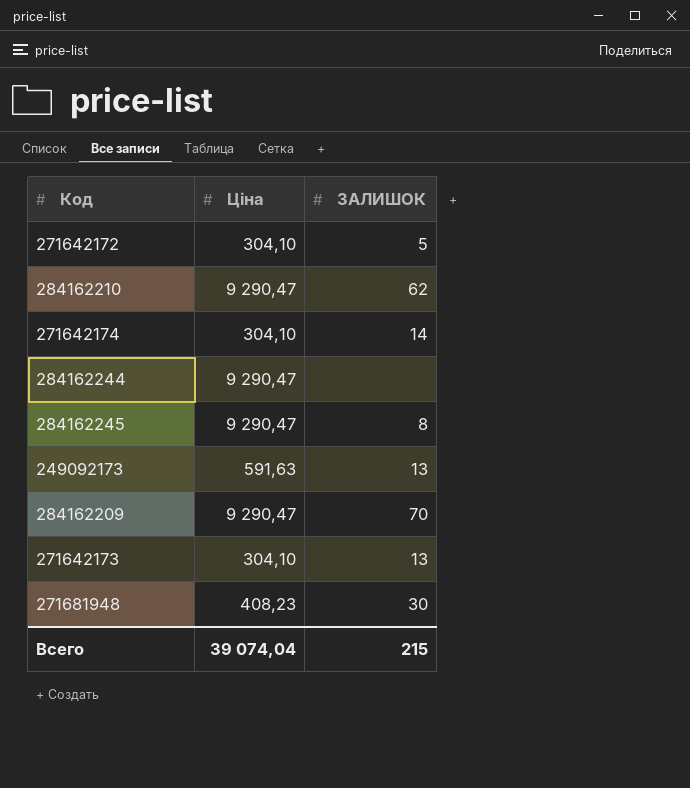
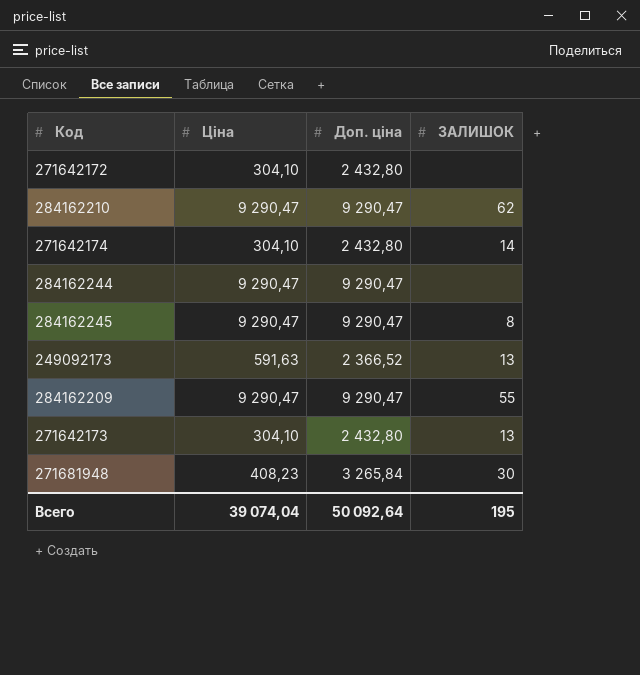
column Доп. ціна | position: none -> 3
271642172 | ЗАЛИШОК: 5 -> none
284162209 | ЗАЛИШОК: 70 -> 55
Всего | ЗАЛИШОК: 215 -> 195

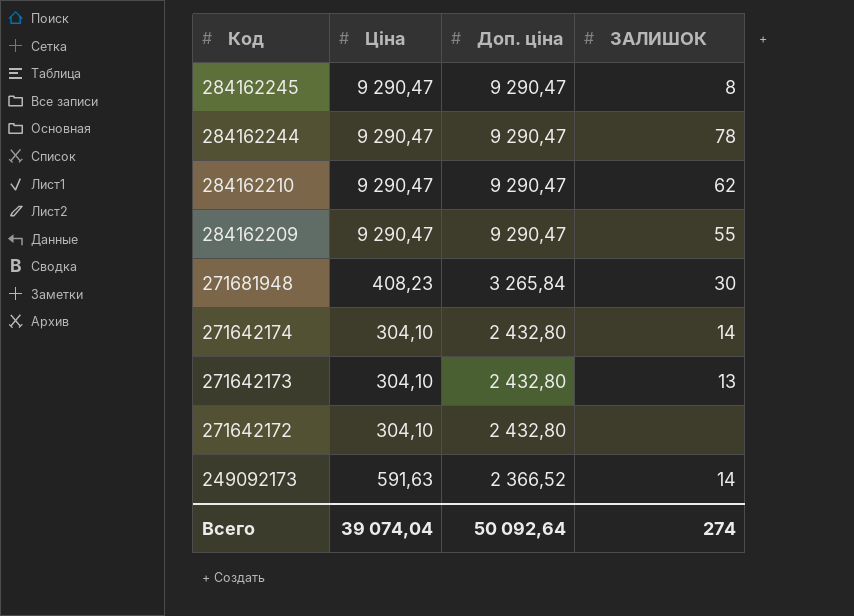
row order: none -> Код descending
284162244 | ЗАЛИШОК: none -> 78
249092173 | ЗАЛИШОК: 13 -> 14
Всего | ЗАЛИШОК: 195 -> 274

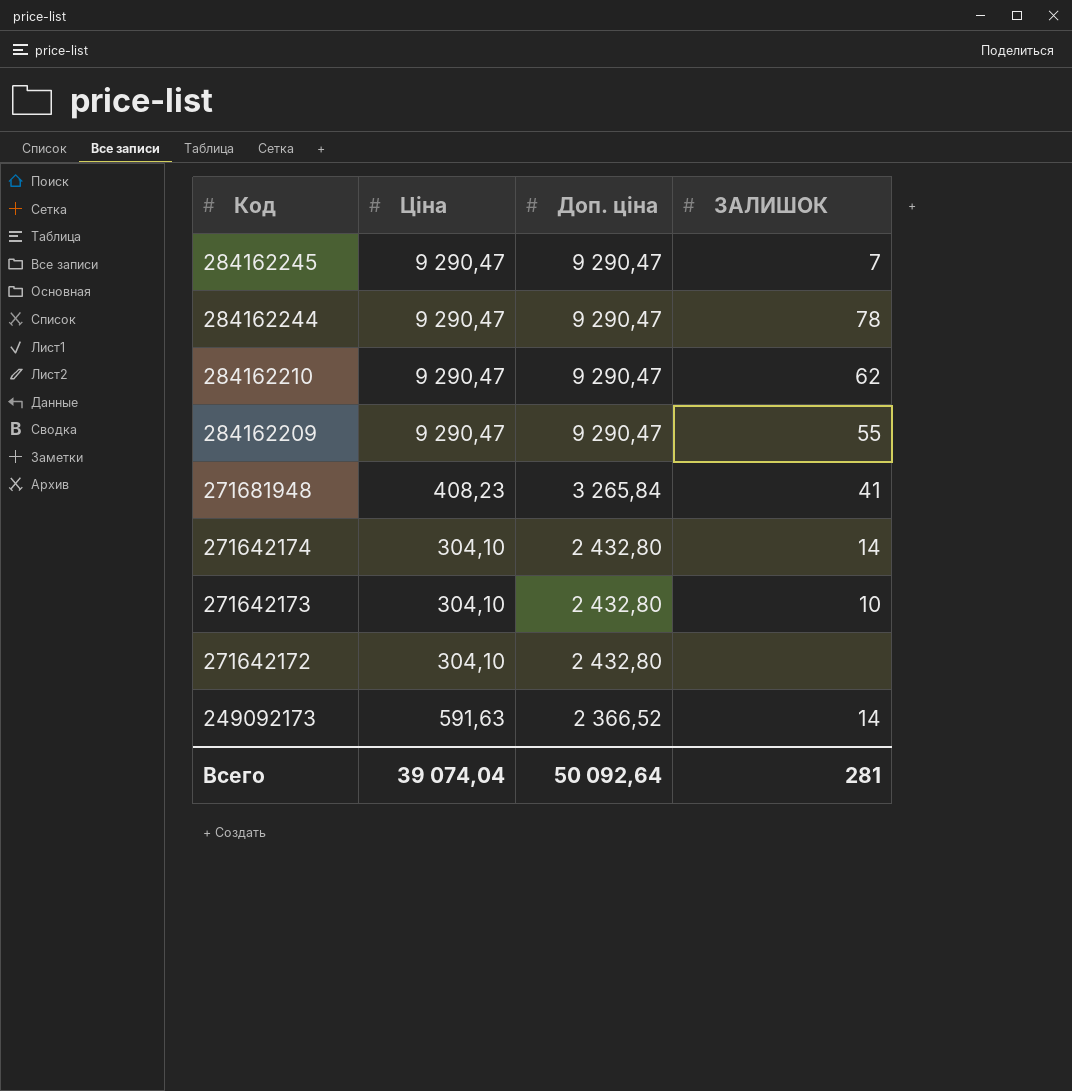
284162245 | ЗАЛИШОК: 8 -> 7
271681948 | ЗАЛИШОК: 30 -> 41
271642173 | ЗАЛИШОК: 13 -> 10
Всего | ЗАЛИШОК: 274 -> 281

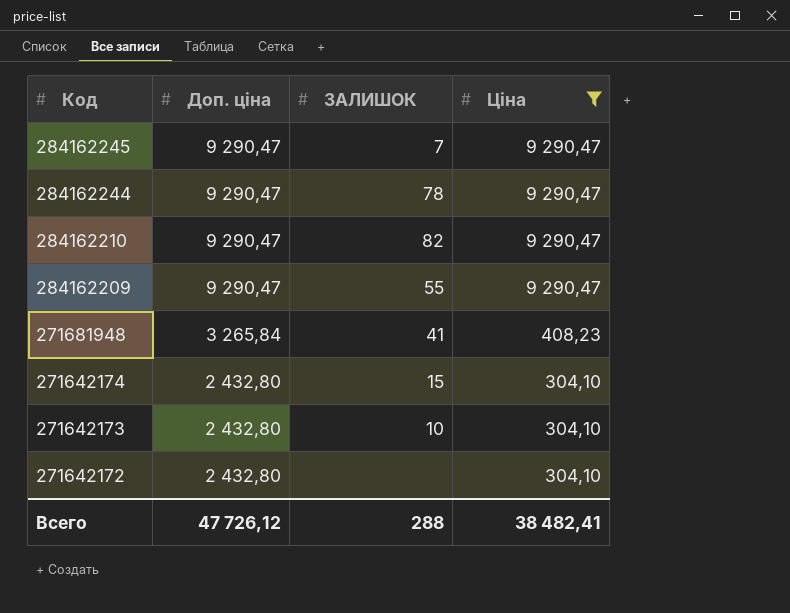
filter: none -> Ціна != 591,63
column Ціна | position: 2 -> 4
284162210 | ЗАЛИШОК: 62 -> 82
271642174 | ЗАЛИШОК: 14 -> 15
Всего | Доп. ціна: 50 092,64 -> 47 726,12
Всего | ЗАЛИШОК: 281 -> 288
Всего | Ціна: 39 074,04 -> 38 482,41

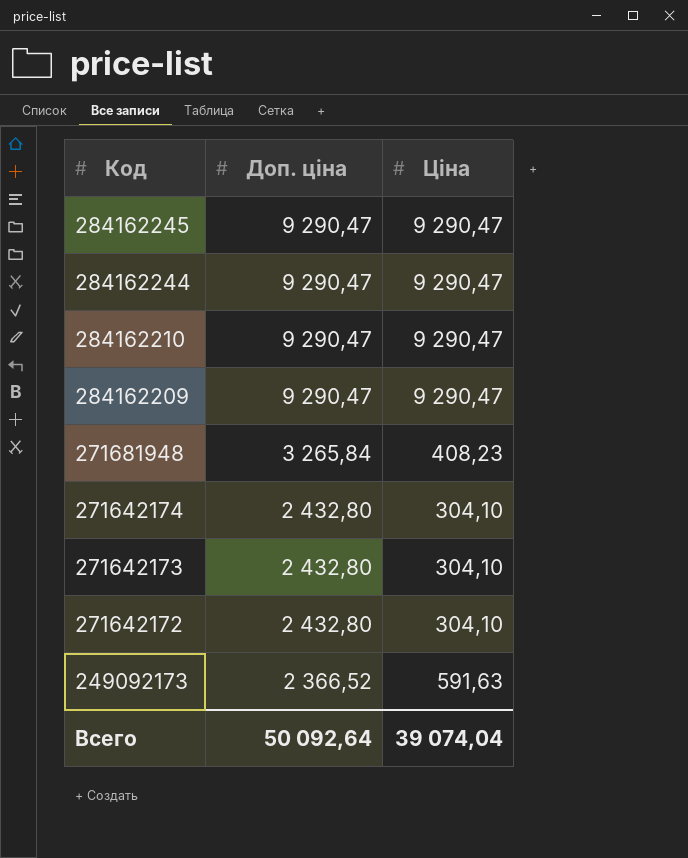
filter: Ціна != 591,63 -> none
column ЗАЛИШОК | position: 3 -> none
Всего | Доп. ціна: 47 726,12 -> 50 092,64
Всего | Ціна: 38 482,41 -> 39 074,04

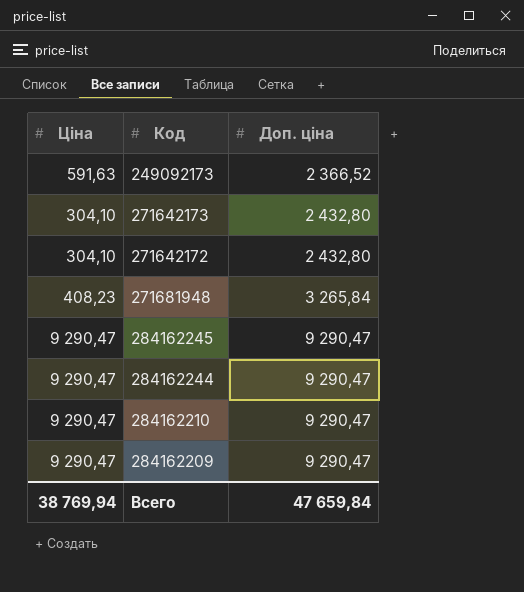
row order: Код descending -> Доп. ціна ascending
column Ціна | position: 3 -> 1
row 271642174: 2 432,80 | 304,10 -> none
Всего | Ціна: 39 074,04 -> 38 769,94
Всего | Доп. ціна: 50 092,64 -> 47 659,84

